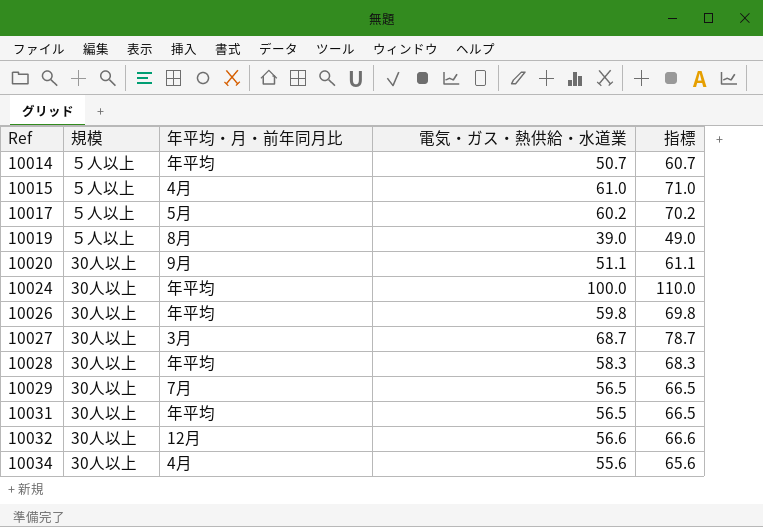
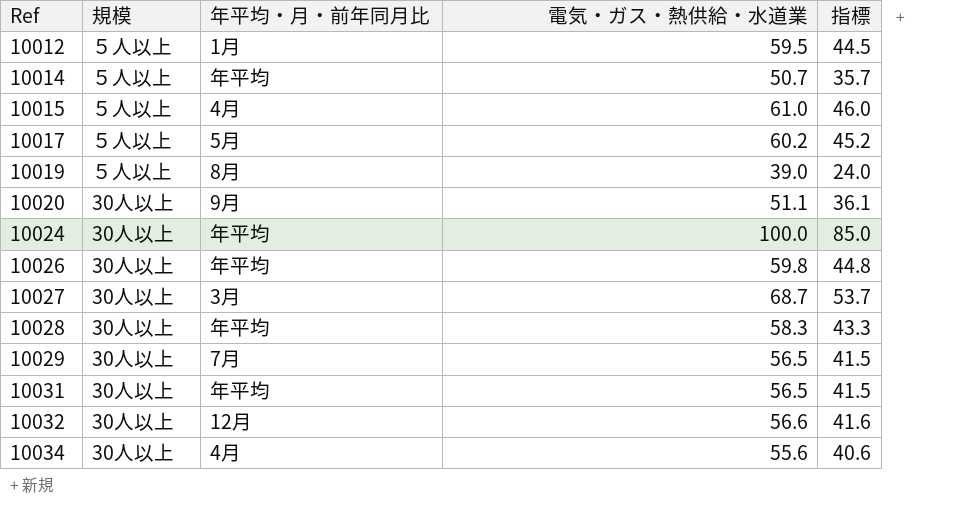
column 指標 | formula: [電気・ガス・熱供給・水道業] + 10 -> [電気・ガス・熱供給・水道業] - 15
row 10012: none -> ５人以上 | 1月 | 59.5 | 44.5

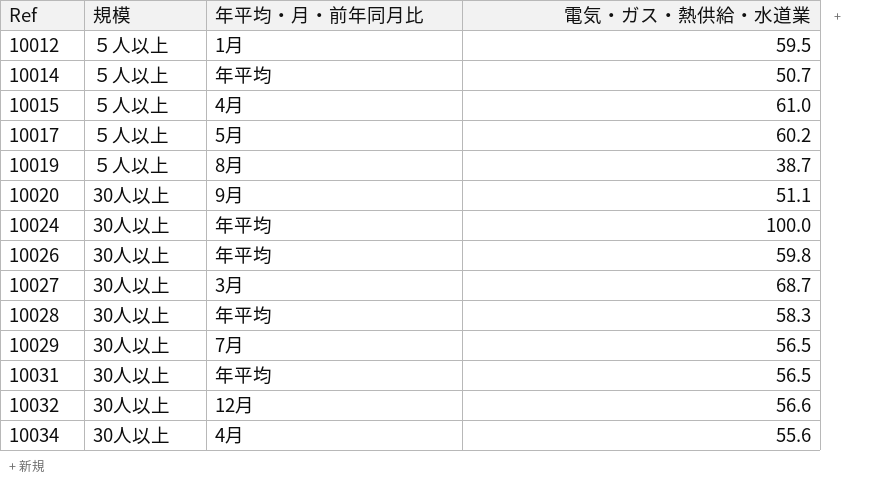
column 指標 | formula: [電気・ガス・熱供給・水道業] - 15 -> none
10019 | 電気・ガス・熱供給・水道業: 39.0 -> 38.7

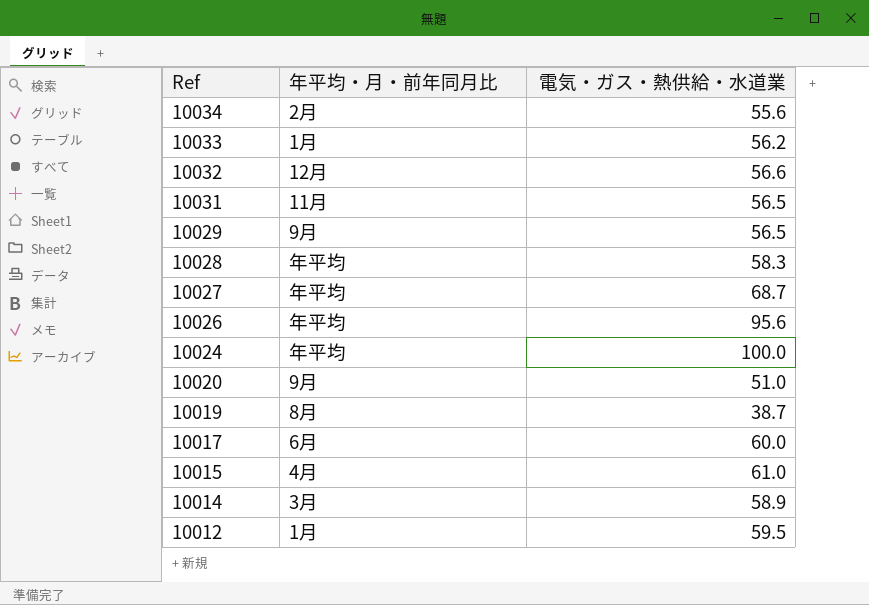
row order: Ref ascending -> Ref descending
column 規模 | position: 2 -> none
10034 | 年平均・月・前年同月比: 4月 -> 2月
row 10033: none -> 1月 | 56.2
10031 | 年平均・月・前年同月比: 年平均 -> 11月
10029 | 年平均・月・前年同月比: 7月 -> 9月
10027 | 年平均・月・前年同月比: 3月 -> 年平均
10026 | 電気・ガス・熱供給・水道業: 59.8 -> 95.6
10020 | 電気・ガス・熱供給・水道業: 51.1 -> 51.0
10017 | 年平均・月・前年同月比: 5月 -> 6月
10017 | 電気・ガス・熱供給・水道業: 60.2 -> 60.0
10014 | 年平均・月・前年同月比: 年平均 -> 3月
10014 | 電気・ガス・熱供給・水道業: 50.7 -> 58.9

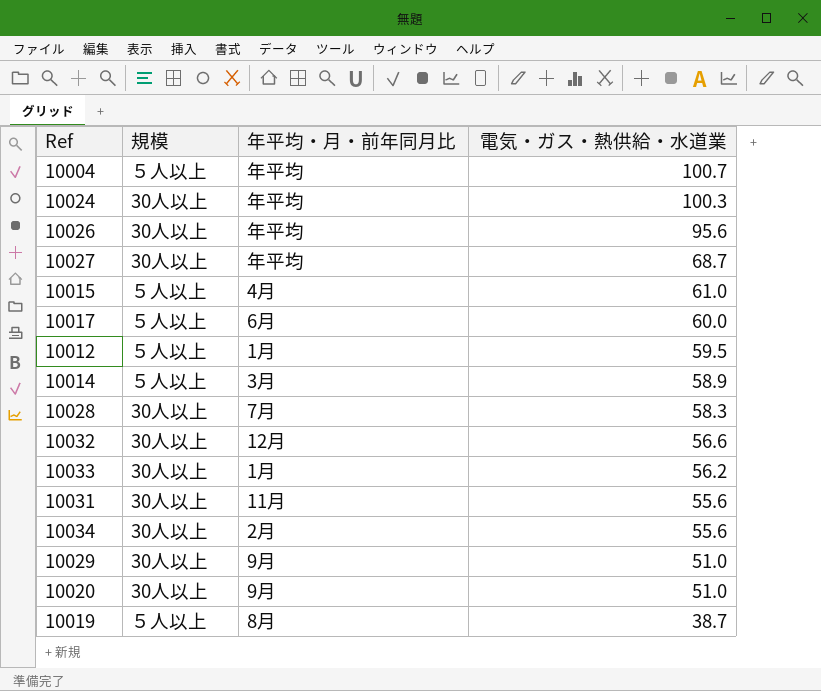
row order: Ref descending -> 電気・ガス・熱供給・水道業 descending
column 規模 | position: none -> 2
row 10004: none -> ５人以上 | 年平均 | 100.7
10024 | 電気・ガス・熱供給・水道業: 100.0 -> 100.3
10028 | 年平均・月・前年同月比: 年平均 -> 7月
10031 | 電気・ガス・熱供給・水道業: 56.5 -> 55.6
10029 | 電気・ガス・熱供給・水道業: 56.5 -> 51.0

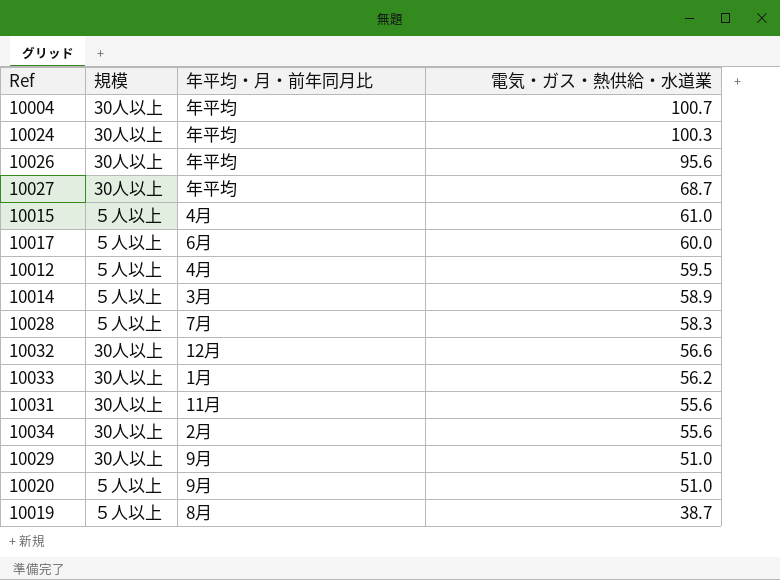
10004 | 規模: ５人以上 -> 30人以上
10012 | 年平均・月・前年同月比: 1月 -> 4月
10028 | 規模: 30人以上 -> ５人以上
10020 | 規模: 30人以上 -> ５人以上

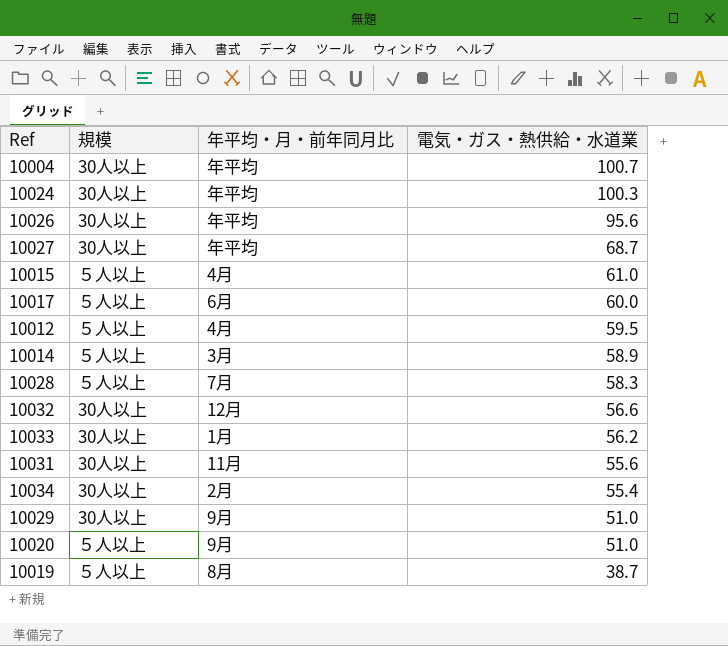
10034 | 電気・ガス・熱供給・水道業: 55.6 -> 55.4

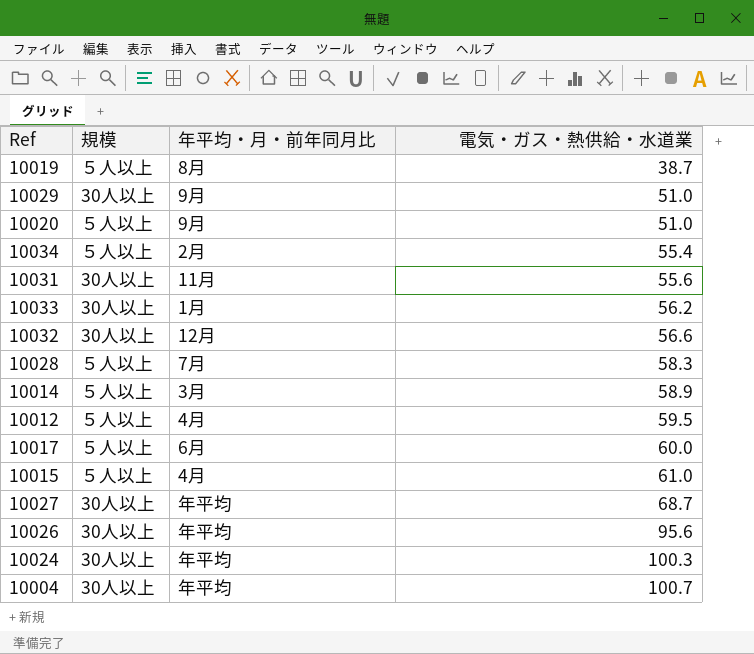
row order: 電気・ガス・熱供給・水道業 descending -> 電気・ガス・熱供給・水道業 ascending
10034 | 規模: 30人以上 -> ５人以上

